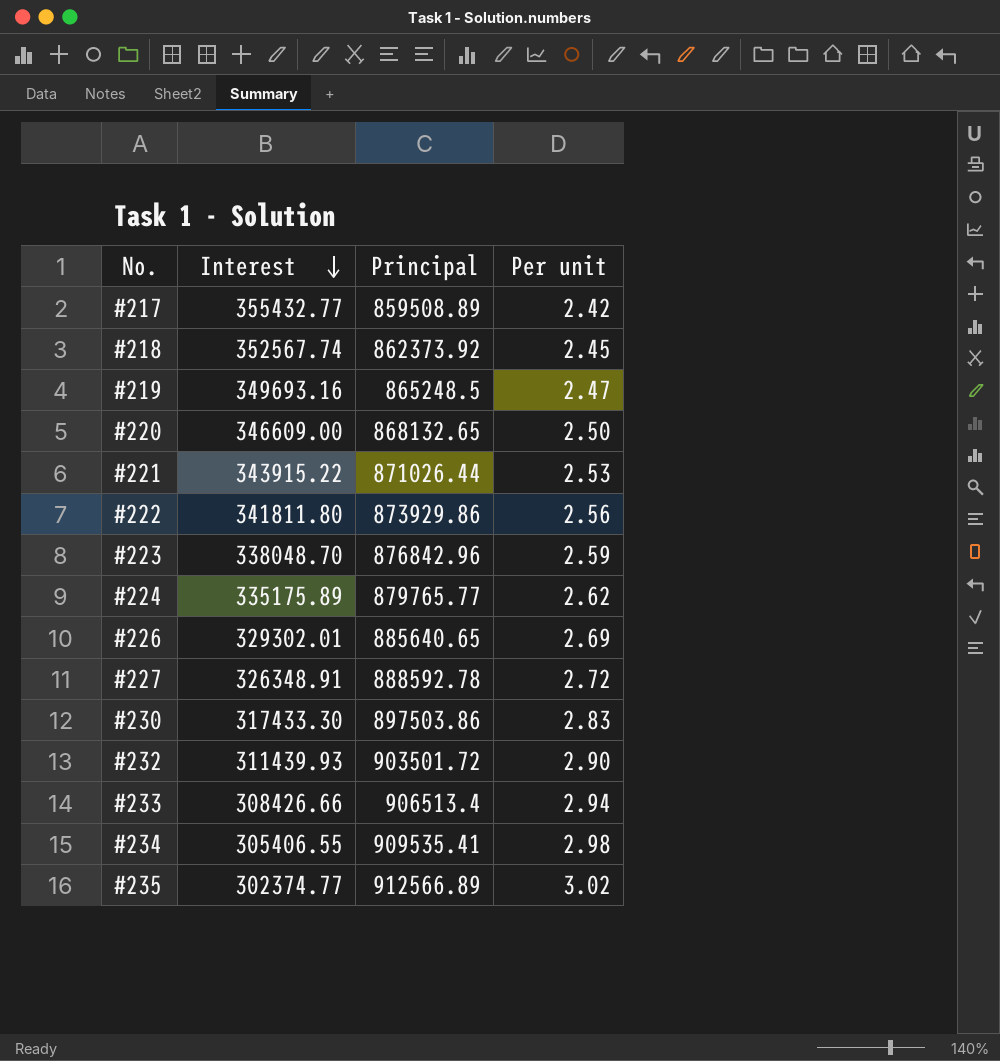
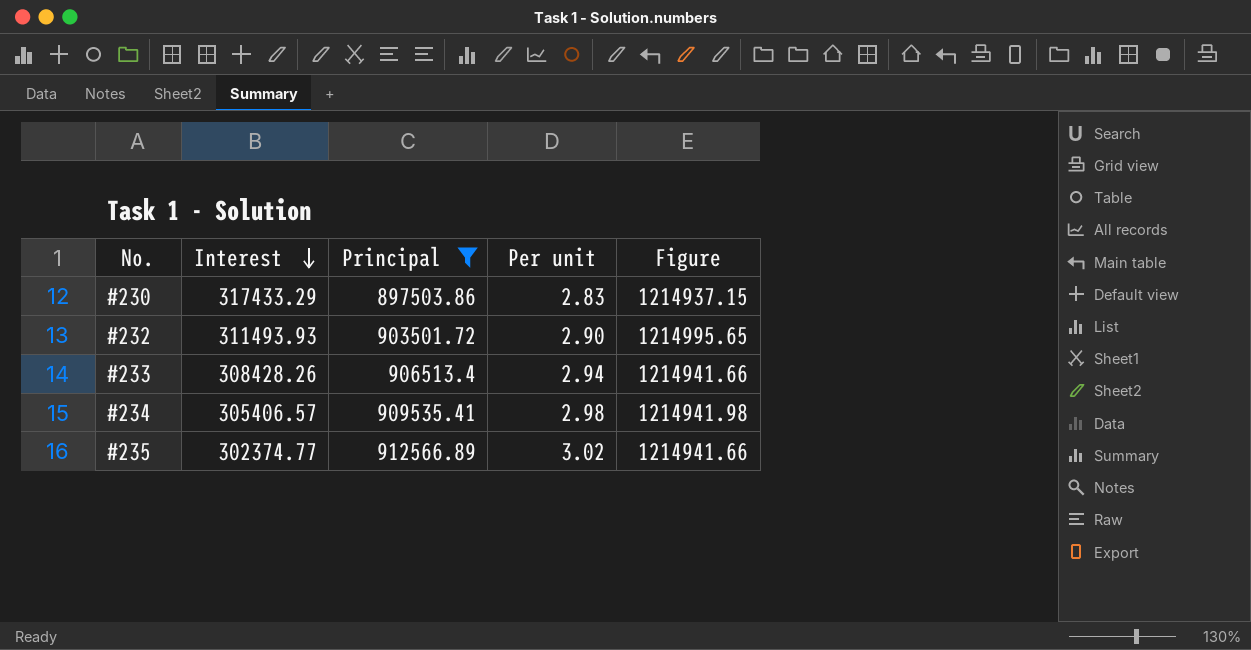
filter: none -> Principal >= 897503.86
column Figure | formula: none -> [Interest] + [Principal]
#230 | Interest: 317433.30 -> 317433.29
#232 | Interest: 311439.93 -> 311493.93
#233 | Interest: 308426.66 -> 308428.26
#234 | Interest: 305406.55 -> 305406.57

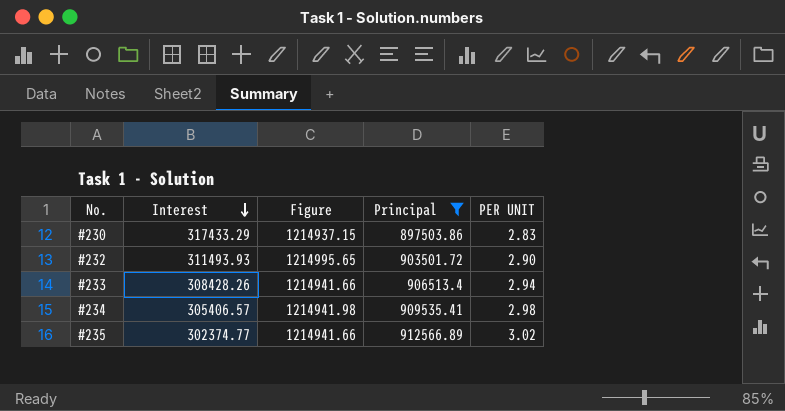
column Figure | position: 5 -> 3
column name: Per unit -> PER UNIT

